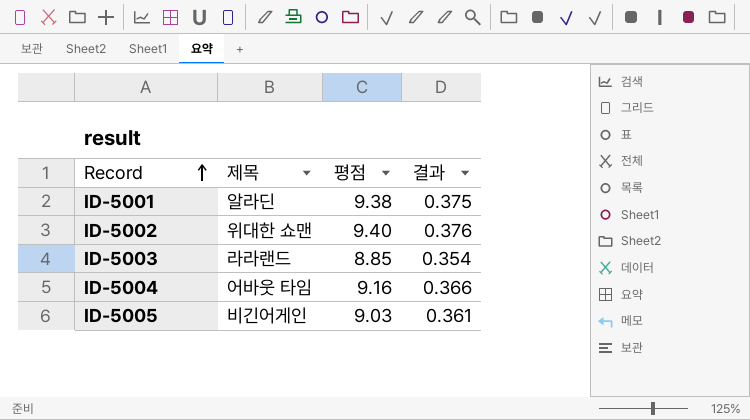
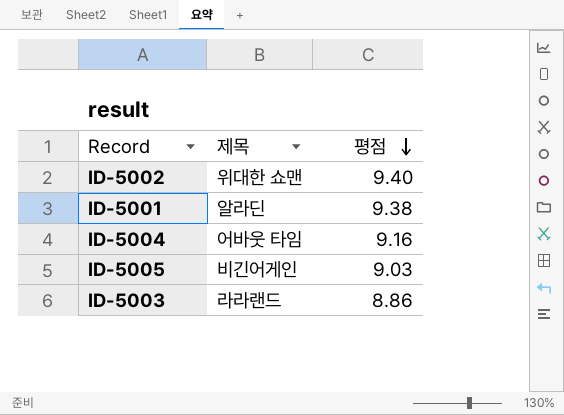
row order: Record ascending -> 평점 descending
column 결과 | formula: [평점] * 0.04 -> none
ID-5003 | 평점: 8.85 -> 8.86

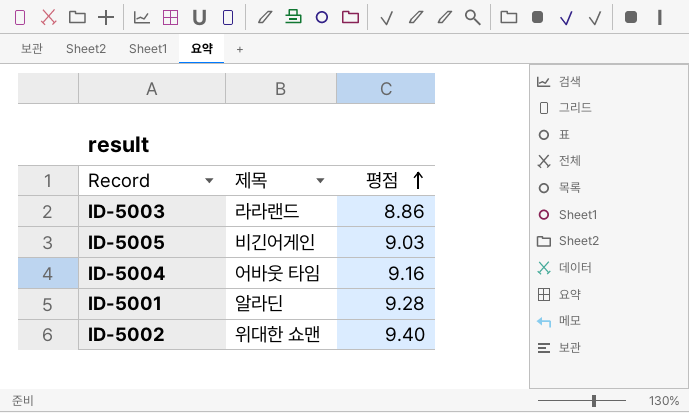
row order: 평점 descending -> 평점 ascending
ID-5001 | 평점: 9.38 -> 9.28

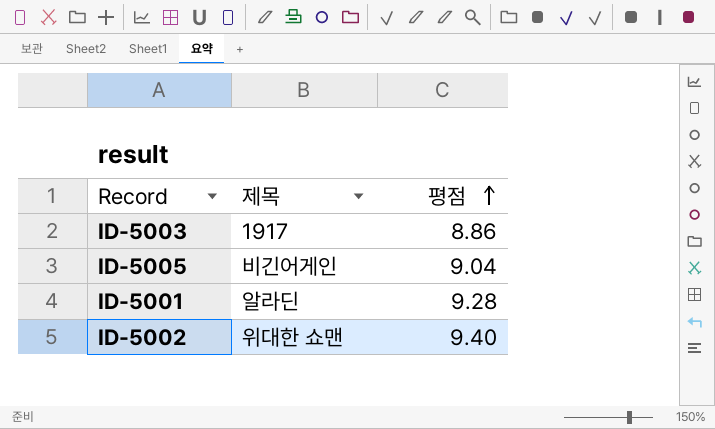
row ID-5004: 어바웃 타임 | 9.16 -> none
ID-5003 | 제목: 라라랜드 -> 1917
ID-5005 | 평점: 9.03 -> 9.04

